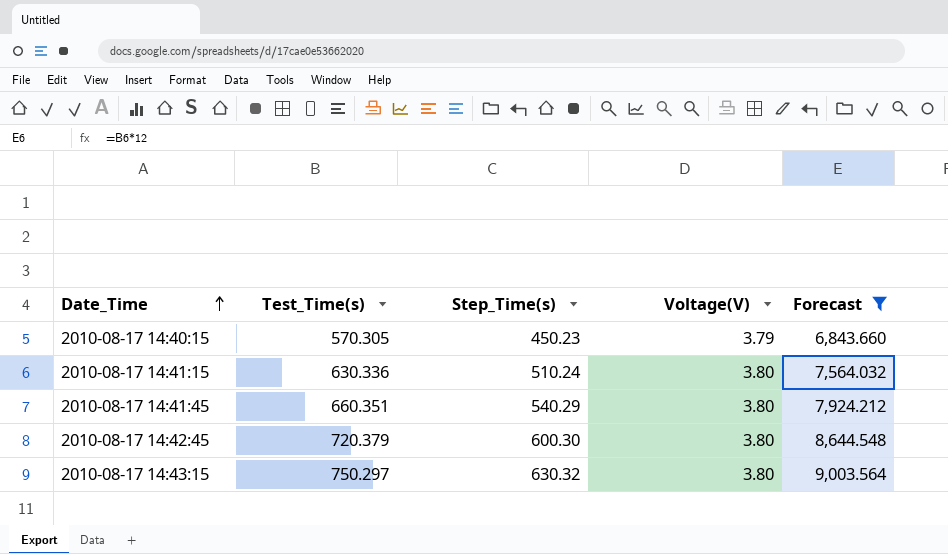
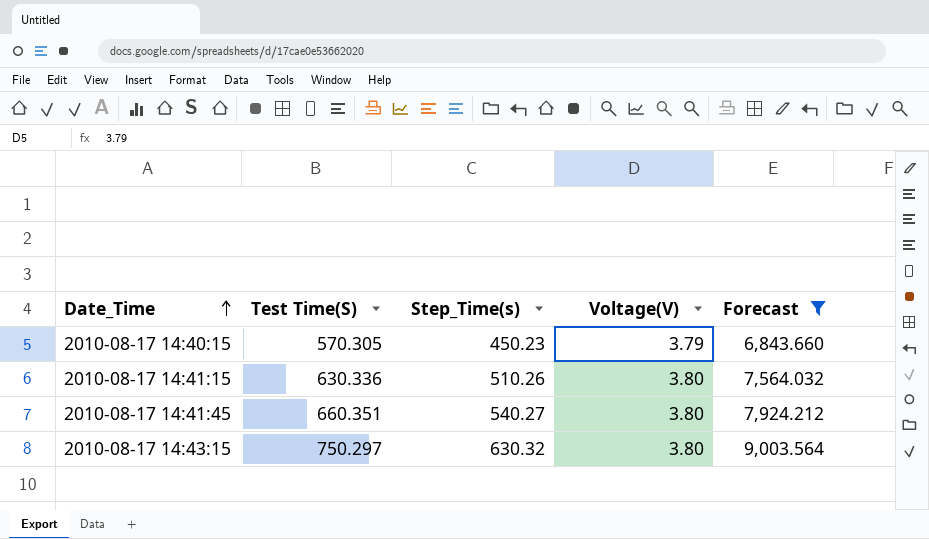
column name: Test_Time(s) -> Test Time(S)
row 2010-08-17 14:42:45: 720.379 | 600.30 | 3.80 | 8,644.548 -> none
2010-08-17 14:41:15 | Step_Time(s): 510.24 -> 510.26
2010-08-17 14:41:45 | Step_Time(s): 540.29 -> 540.27

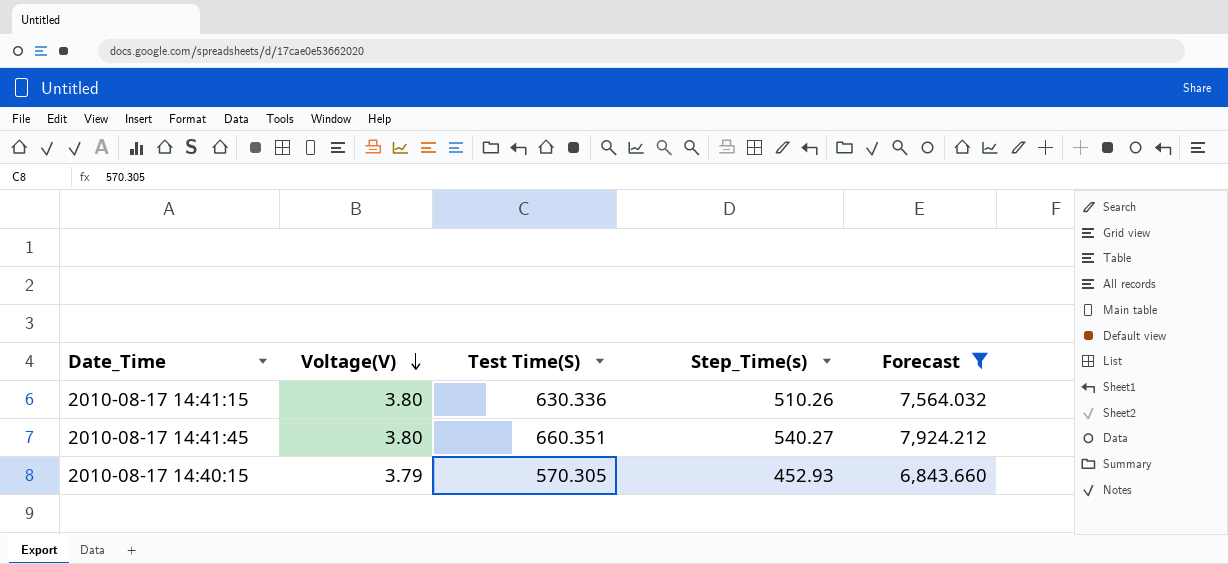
row order: Date_Time ascending -> Voltage(V) descending
column Voltage(V) | position: 4 -> 2
row 2010-08-17 14:43:15: 750.297 | 630.32 | 3.80 | 9,003.564 -> none
2010-08-17 14:40:15 | Step_Time(s): 450.23 -> 452.93

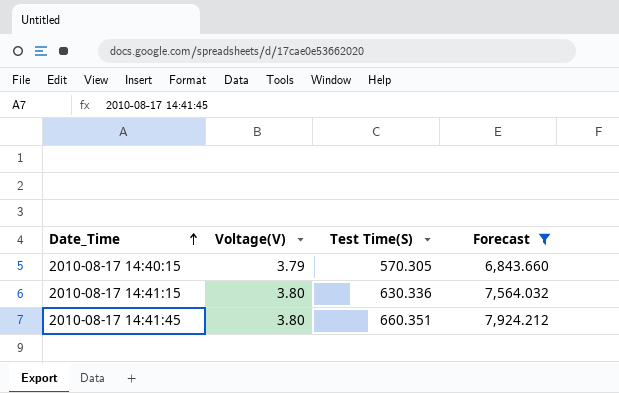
row order: Voltage(V) descending -> Date_Time ascending
column Step_Time(s) | position: 4 -> none

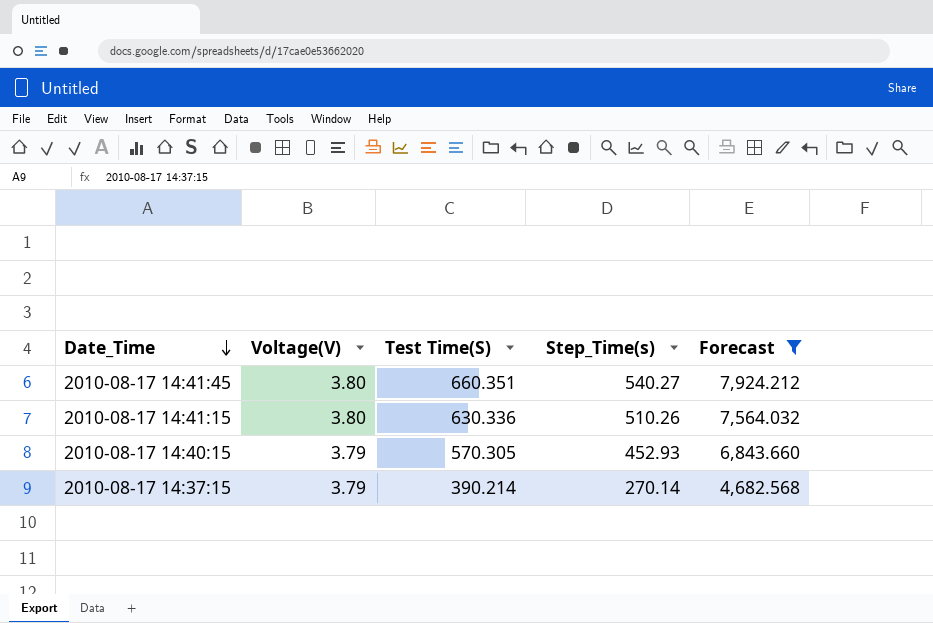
row order: Date_Time ascending -> Date_Time descending
column Step_Time(s) | position: none -> 4
row 2010-08-17 14:37:15: none -> 3.79 | 390.214 | 270.14 | 4,682.568

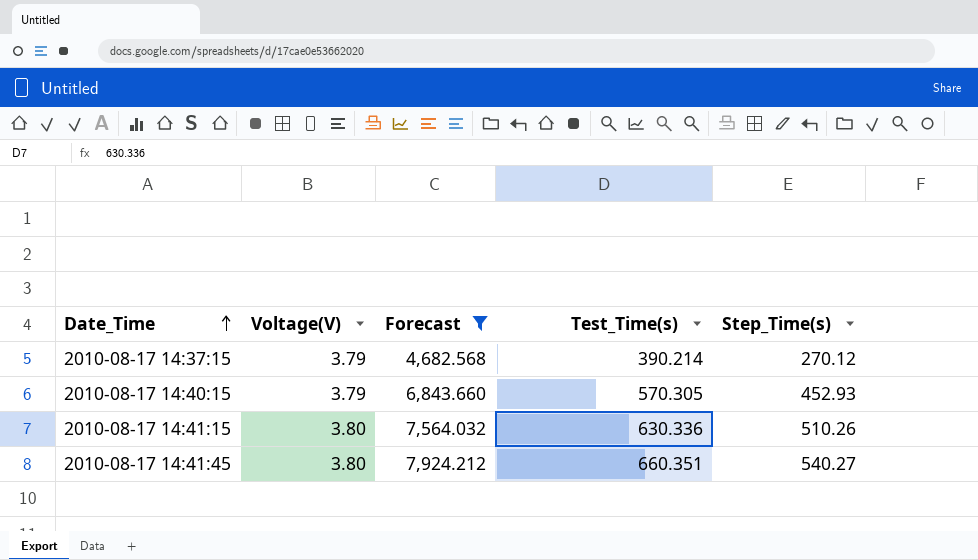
row order: Date_Time descending -> Date_Time ascending
column Forecast | position: 5 -> 3
column name: Test Time(S) -> Test_Time(s)
2010-08-17 14:37:15 | Step_Time(s): 270.14 -> 270.12

